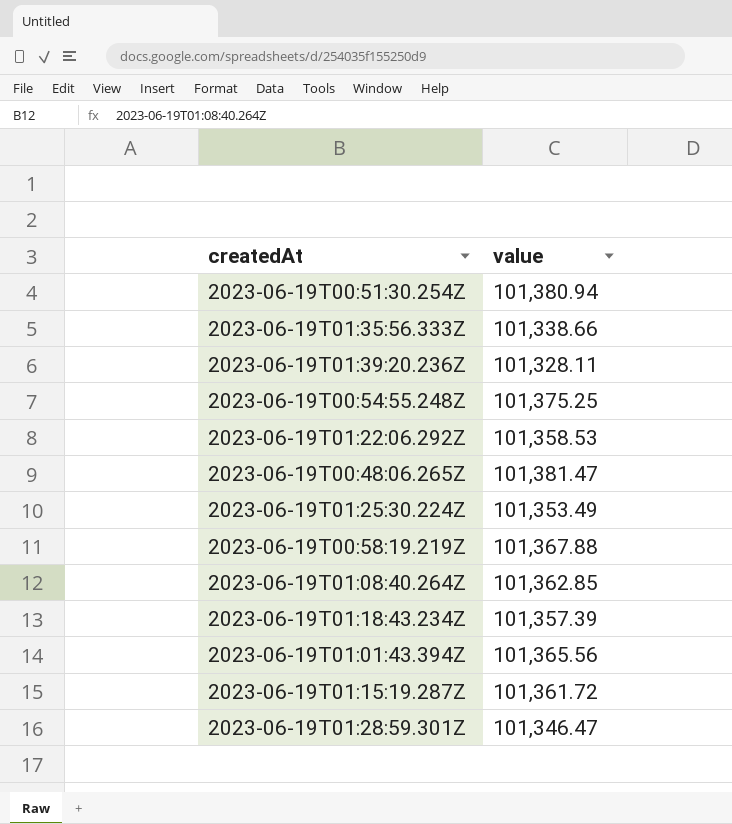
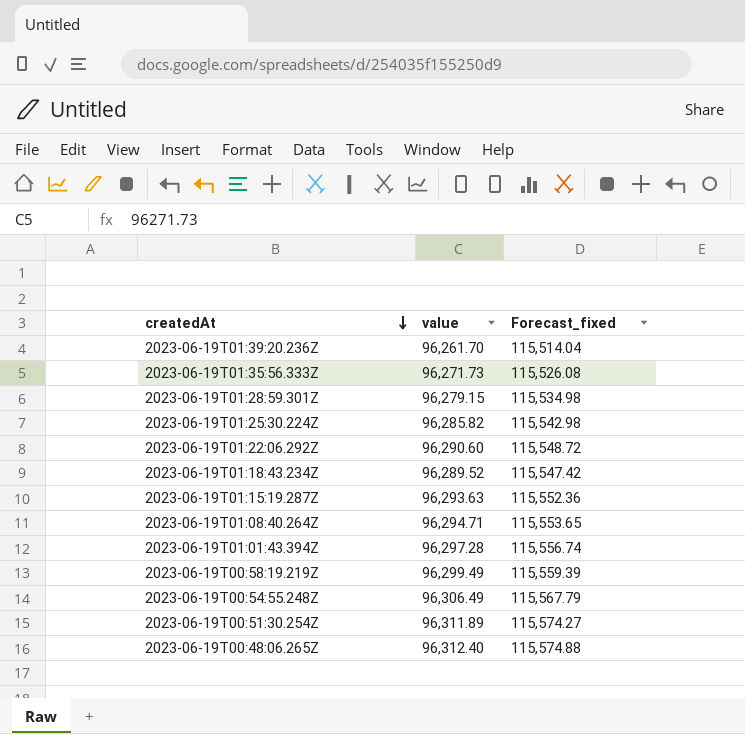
row order: none -> createdAt descending
column Forecast_fixed | formula: none -> [value] * 1.2
2023-06-19T01:39:20.236Z | value: 101,328.11 -> 96,261.70
2023-06-19T01:35:56.333Z | value: 101,338.66 -> 96,271.73
2023-06-19T01:28:59.301Z | value: 101,346.47 -> 96,279.15
2023-06-19T01:25:30.224Z | value: 101,353.49 -> 96,285.82
2023-06-19T01:22:06.292Z | value: 101,358.53 -> 96,290.60
2023-06-19T01:18:43.234Z | value: 101,357.39 -> 96,289.52
2023-06-19T01:15:19.287Z | value: 101,361.72 -> 96,293.63
2023-06-19T01:08:40.264Z | value: 101,362.85 -> 96,294.71
2023-06-19T01:01:43.394Z | value: 101,365.56 -> 96,297.28
2023-06-19T00:58:19.219Z | value: 101,367.88 -> 96,299.49
2023-06-19T00:54:55.248Z | value: 101,375.25 -> 96,306.49
2023-06-19T00:51:30.254Z | value: 101,380.94 -> 96,311.89
2023-06-19T00:48:06.265Z | value: 101,381.47 -> 96,312.40

